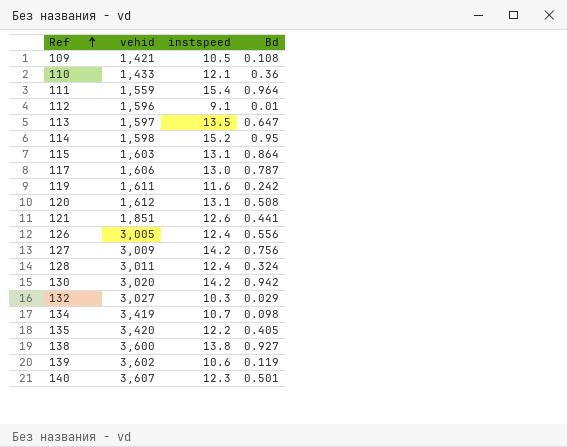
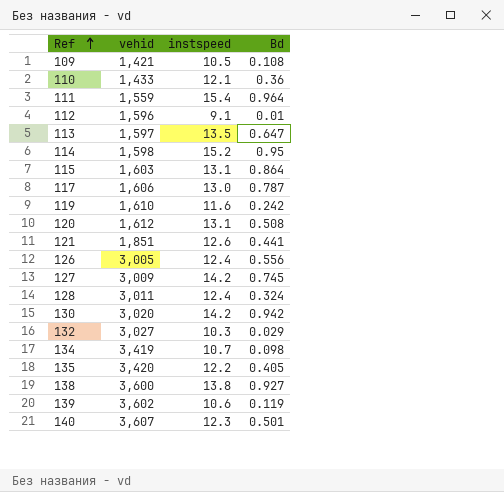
119 | vehid: 1,611 -> 1,610
127 | Bd: 0.756 -> 0.745

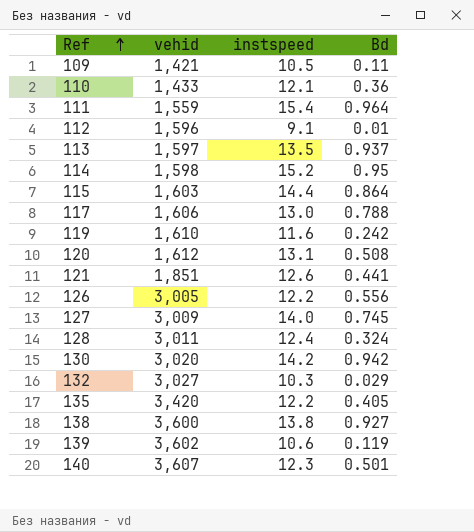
row 134: 3,419 | 10.7 | 0.098 -> none
109 | Bd: 0.108 -> 0.11
113 | Bd: 0.647 -> 0.937
115 | instspeed: 13.1 -> 14.4
117 | Bd: 0.787 -> 0.788
126 | instspeed: 12.4 -> 12.2
127 | instspeed: 14.2 -> 14.0

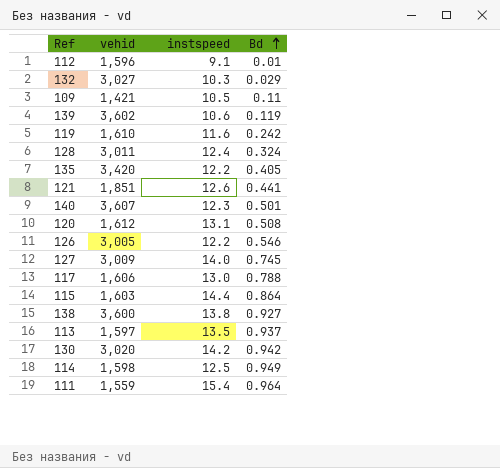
row order: Ref ascending -> Bd ascending
row 110: 1,433 | 12.1 | 0.36 -> none
126 | Bd: 0.556 -> 0.546
114 | instspeed: 15.2 -> 12.5
114 | Bd: 0.95 -> 0.949

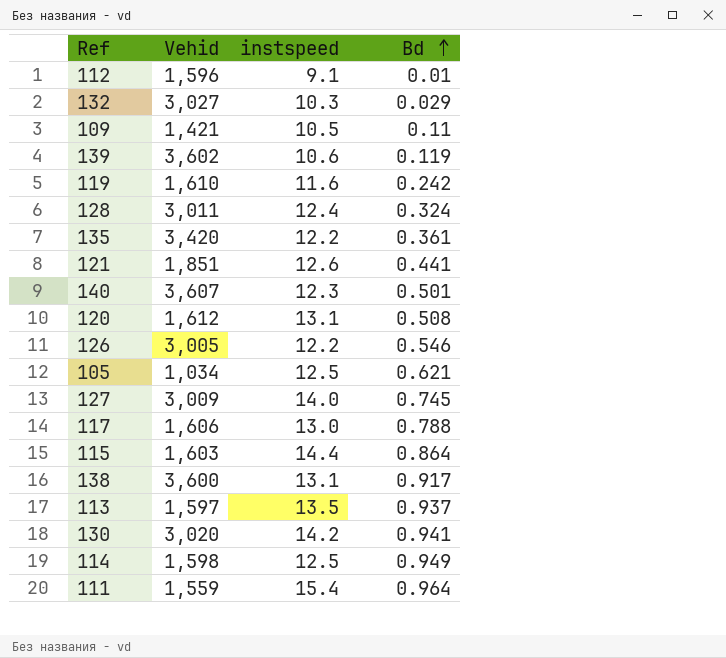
column name: vehid -> Vehid
135 | Bd: 0.405 -> 0.361
row 105: none -> 1,034 | 12.5 | 0.621
138 | instspeed: 13.8 -> 13.1
138 | Bd: 0.927 -> 0.917
130 | Bd: 0.942 -> 0.941

